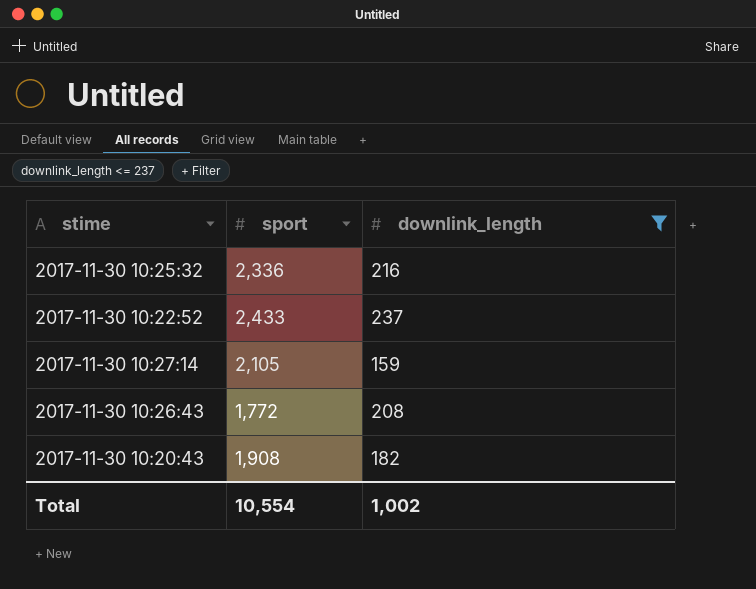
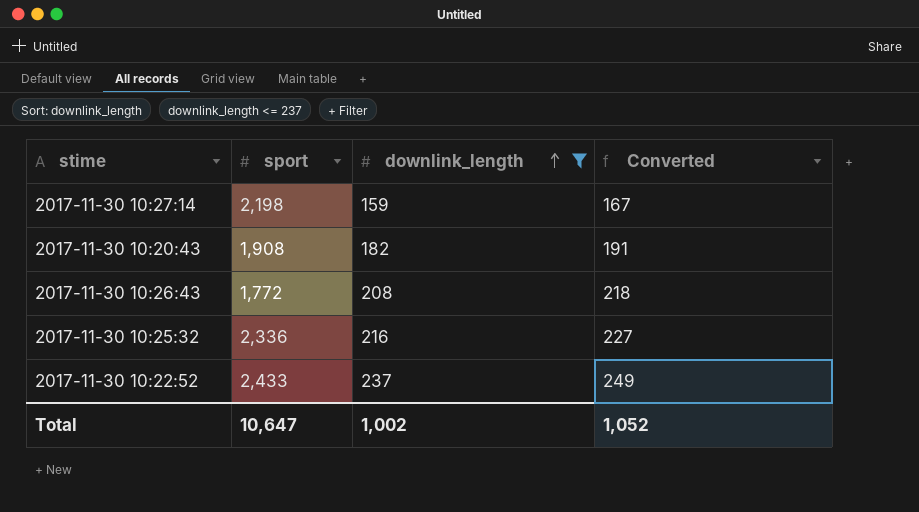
row order: none -> downlink_length ascending
column Converted | formula: none -> [downlink_length] * 1.05
2017-11-30 10:27:14 | sport: 2,105 -> 2,198
Total | sport: 10,554 -> 10,647

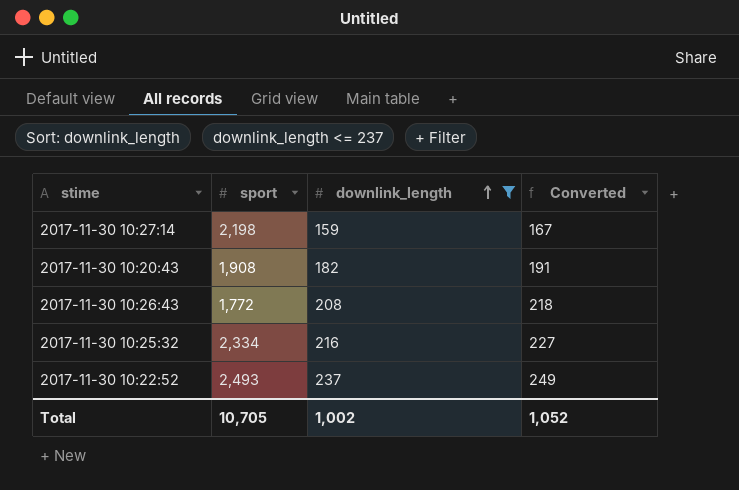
2017-11-30 10:25:32 | sport: 2,336 -> 2,334
2017-11-30 10:22:52 | sport: 2,433 -> 2,493
Total | sport: 10,647 -> 10,705

